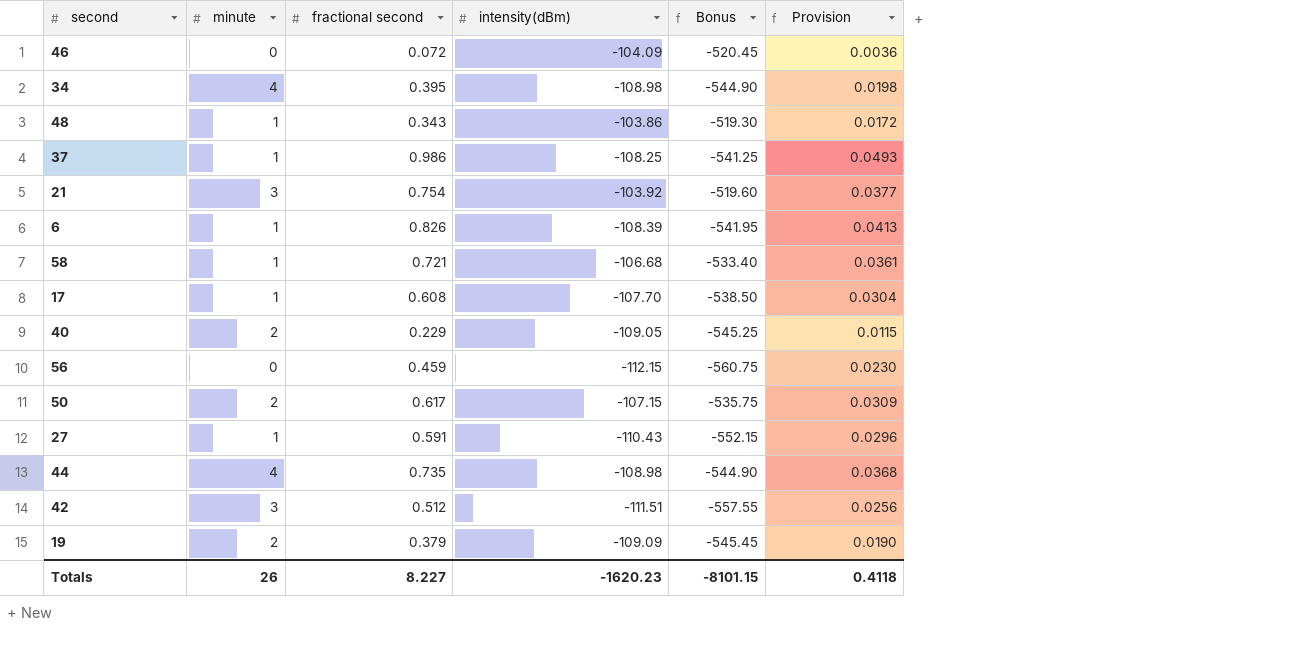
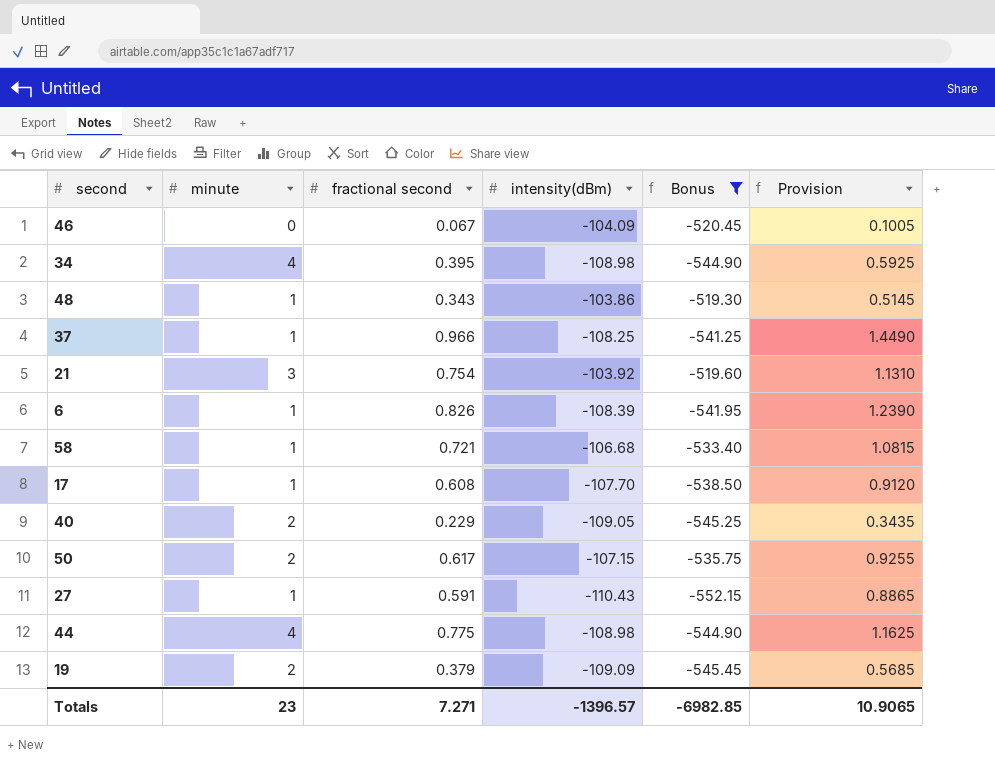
filter: none -> Bonus >= -552.15
column Provision | formula: [fractional second] * 0.05 -> [fractional second] * 1.5
46 | fractional second: 0.072 -> 0.067
37 | fractional second: 0.986 -> 0.966
44 | fractional second: 0.735 -> 0.775
Totals | minute: 26 -> 23
Totals | fractional second: 8.227 -> 7.271
Totals | intensity(dBm): -1620.23 -> -1396.57
Totals | Bonus: -8101.15 -> -6982.85
Totals | Provision: 0.4118 -> 10.9065

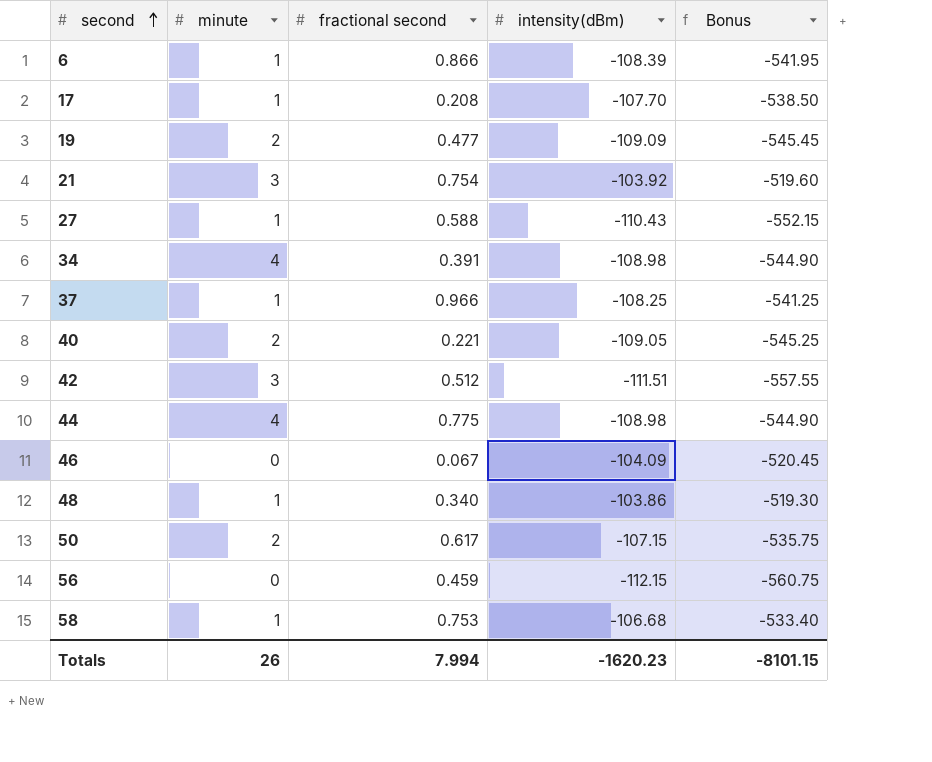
filter: Bonus >= -552.15 -> none
row order: none -> second ascending
column Provision | formula: [fractional second] * 1.5 -> none
6 | fractional second: 0.826 -> 0.866
17 | fractional second: 0.608 -> 0.208
19 | fractional second: 0.379 -> 0.477
27 | fractional second: 0.591 -> 0.588
34 | fractional second: 0.395 -> 0.391
40 | fractional second: 0.229 -> 0.221
48 | fractional second: 0.343 -> 0.340
58 | fractional second: 0.721 -> 0.753
Totals | minute: 23 -> 26
Totals | fractional second: 7.271 -> 7.994
Totals | intensity(dBm): -1396.57 -> -1620.23
Totals | Bonus: -6982.85 -> -8101.15

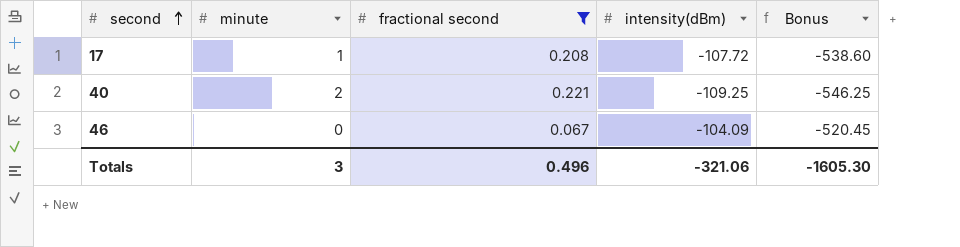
filter: none -> fractional second <= 0.221
17 | intensity(dBm): -107.70 -> -107.72
17 | Bonus: -538.50 -> -538.60
40 | intensity(dBm): -109.05 -> -109.25
40 | Bonus: -545.25 -> -546.25
Totals | minute: 26 -> 3
Totals | fractional second: 7.994 -> 0.496
Totals | intensity(dBm): -1620.23 -> -321.06
Totals | Bonus: -8101.15 -> -1605.30

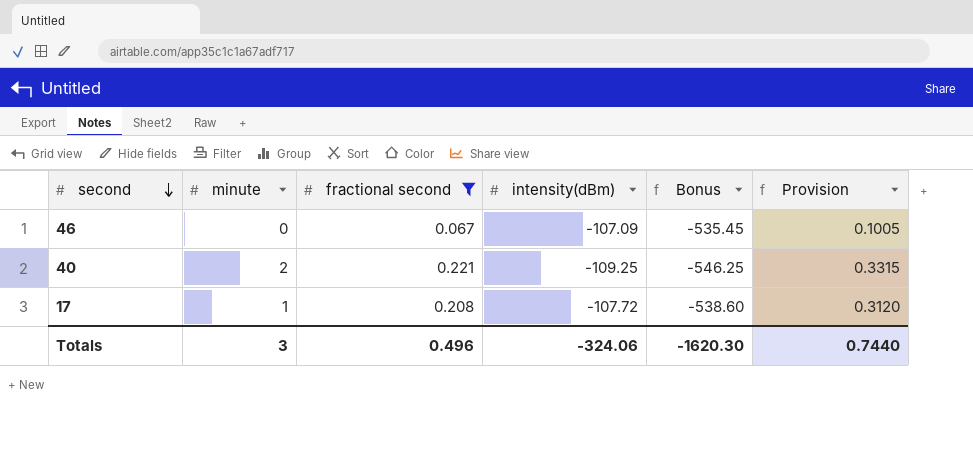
row order: second ascending -> second descending
column Provision | formula: none -> [fractional second] * 1.5
46 | intensity(dBm): -104.09 -> -107.09
46 | Bonus: -520.45 -> -535.45
Totals | intensity(dBm): -321.06 -> -324.06
Totals | Bonus: -1605.30 -> -1620.30

